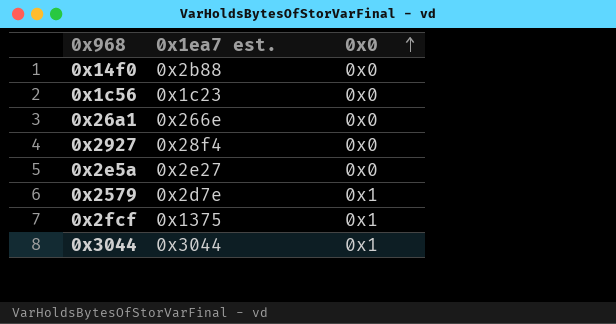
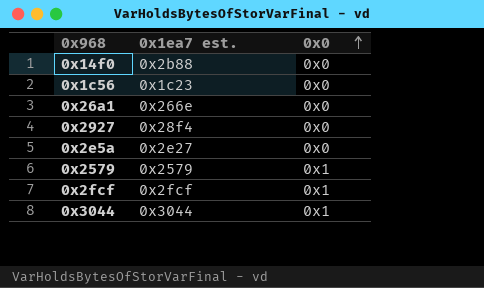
0x2579 | 0x1ea7 est.: 0x2d7e -> 0x2579
0x2fcf | 0x1ea7 est.: 0x1375 -> 0x2fcf

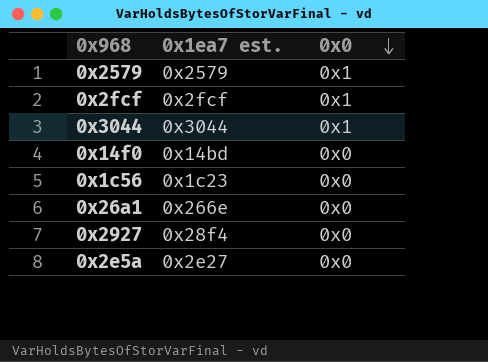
row order: 0x0 ascending -> 0x0 descending
0x14f0 | 0x1ea7 est.: 0x2b88 -> 0x14bd

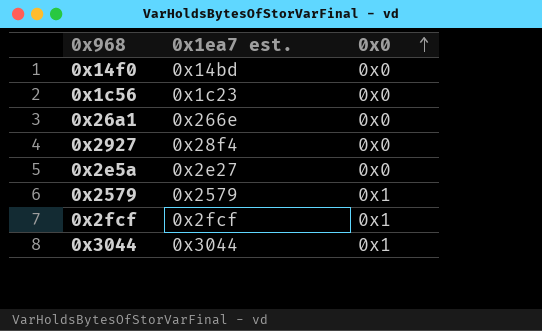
row order: 0x0 descending -> 0x0 ascending

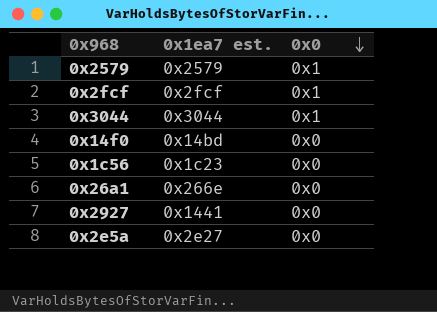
row order: 0x0 ascending -> 0x0 descending
0x2927 | 0x1ea7 est.: 0x28f4 -> 0x1441

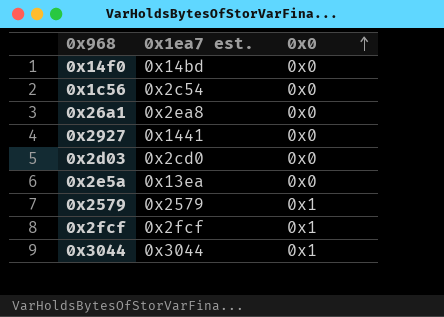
row order: 0x0 descending -> 0x0 ascending
0x1c56 | 0x1ea7 est.: 0x1c23 -> 0x2c54
0x26a1 | 0x1ea7 est.: 0x266e -> 0x2ea8
row 0x2d03: none -> 0x2cd0 | 0x0
0x2e5a | 0x1ea7 est.: 0x2e27 -> 0x13ea

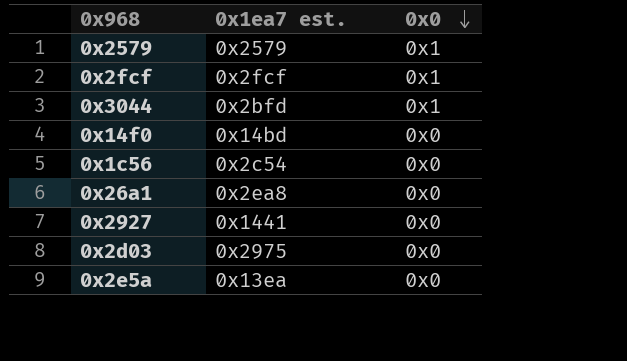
row order: 0x0 ascending -> 0x0 descending
0x3044 | 0x1ea7 est.: 0x3044 -> 0x2bfd
0x2d03 | 0x1ea7 est.: 0x2cd0 -> 0x2975

